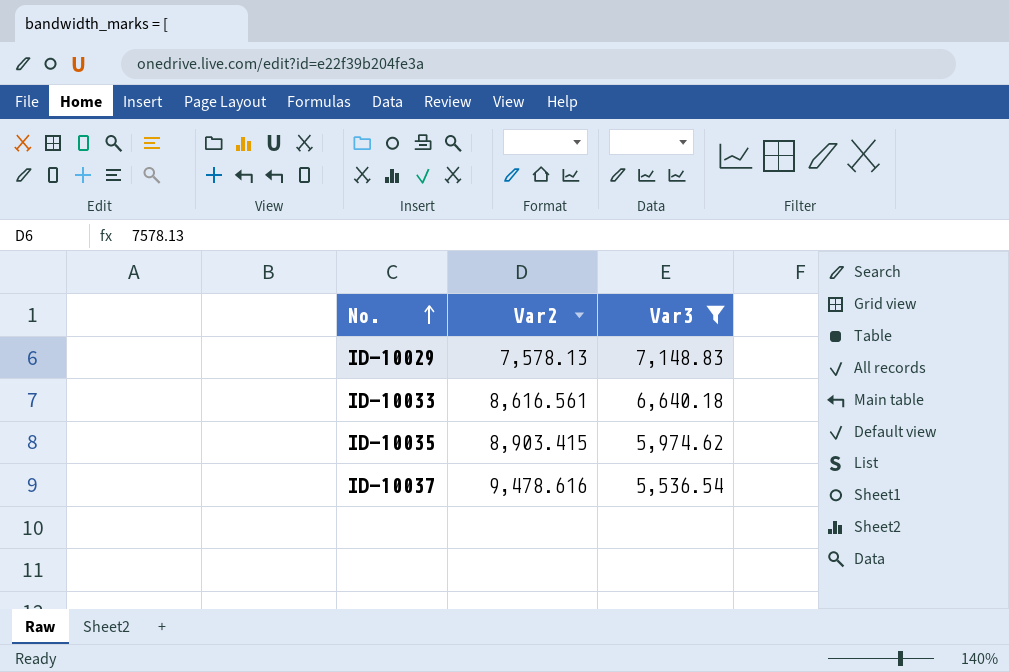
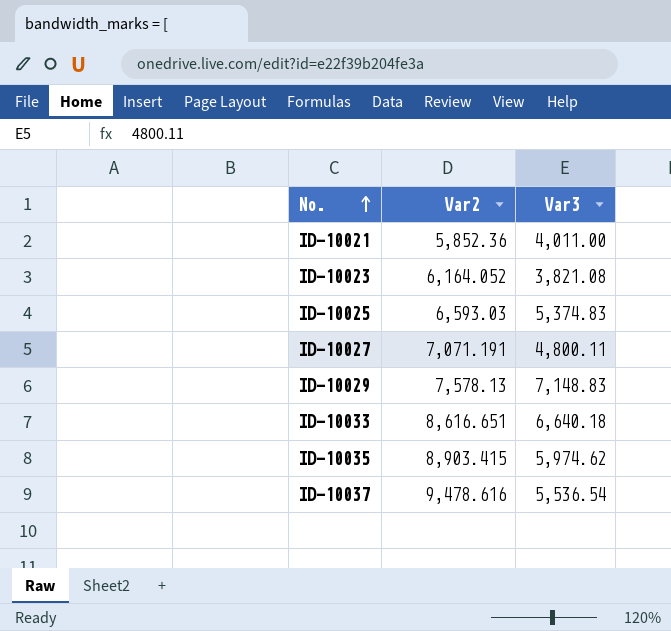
filter: Var3 >= 5,536.54 -> none
ID-10033 | Var2: 8,616.561 -> 8,616.651

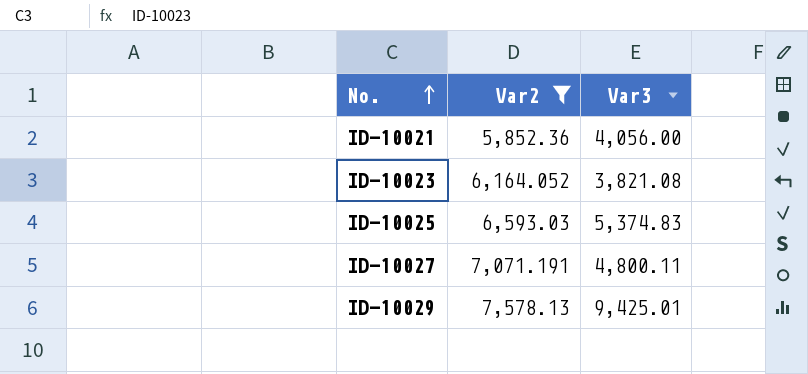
filter: none -> Var2 <= 7,578.13
ID-10021 | Var3: 4,011.00 -> 4,056.00
ID-10029 | Var3: 7,148.83 -> 9,425.01

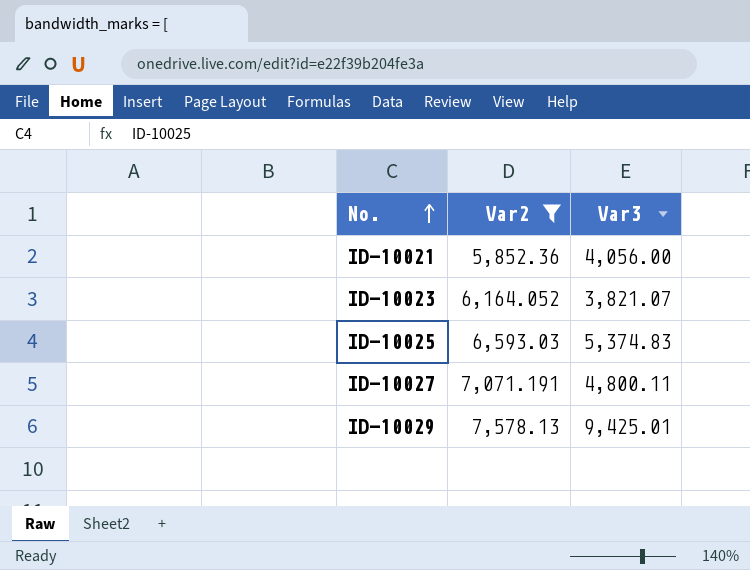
ID-10023 | Var3: 3,821.08 -> 3,821.07

